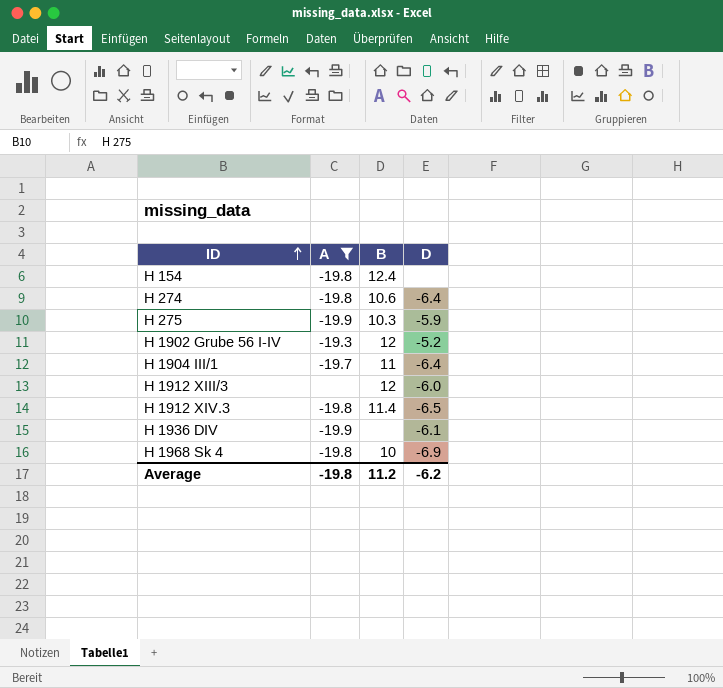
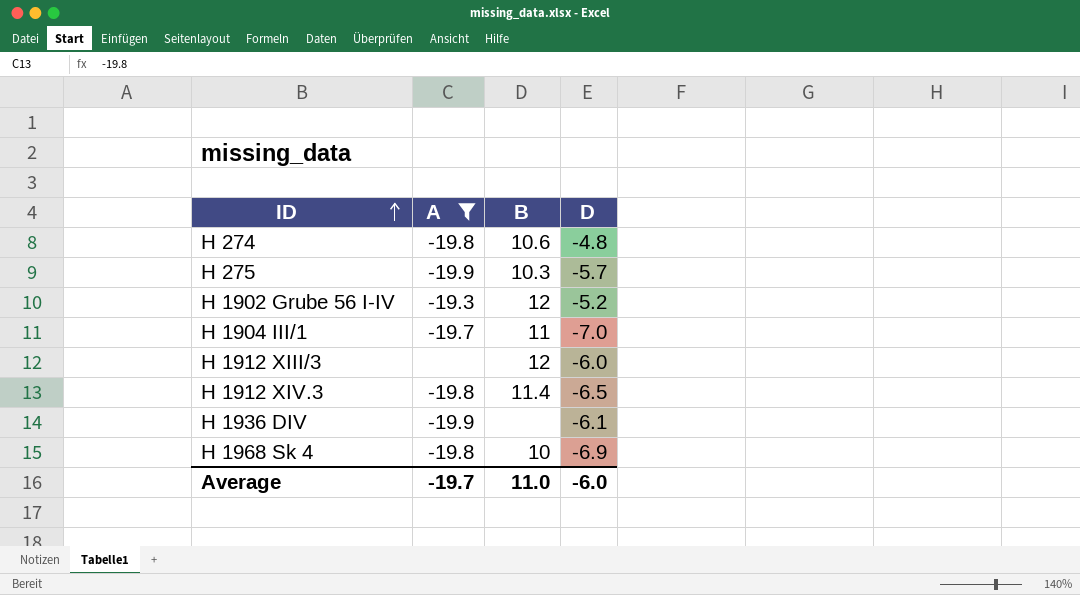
row H 154: -19.8 | 12.4 | none -> none
H 274 | D: -6.4 -> -4.8
H 275 | D: -5.9 -> -5.7
H 1904 III/1 | D: -6.4 -> -7.0
Average | A: -19.8 -> -19.7
Average | B: 11.2 -> 11.0
Average | D: -6.2 -> -6.0

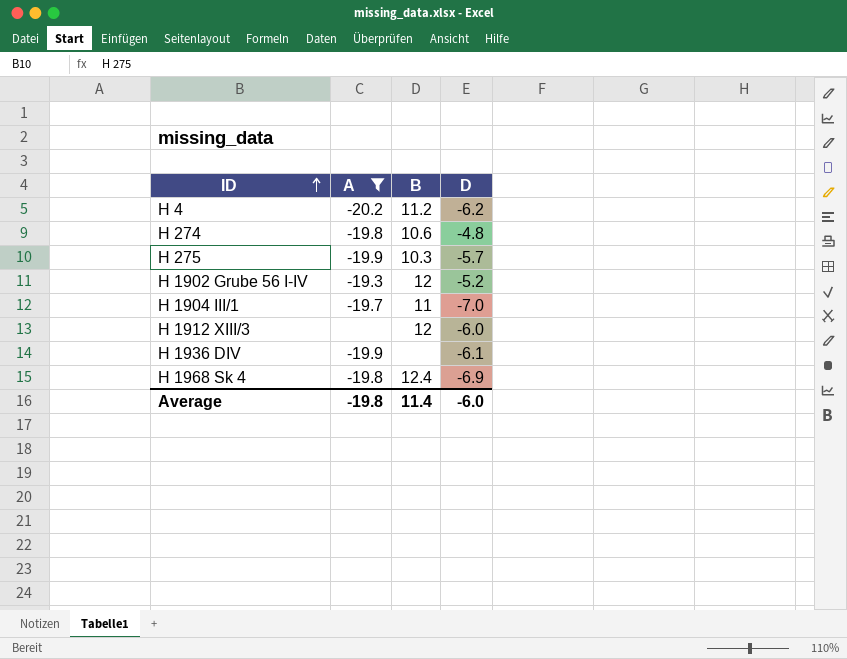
row H 1912 XIV.3: -19.8 | 11.4 | -6.5 -> none
row H 4: none -> -20.2 | 11.2 | -6.2
H 1968 Sk 4 | B: 10 -> 12.4
Average | A: -19.7 -> -19.8
Average | B: 11.0 -> 11.4

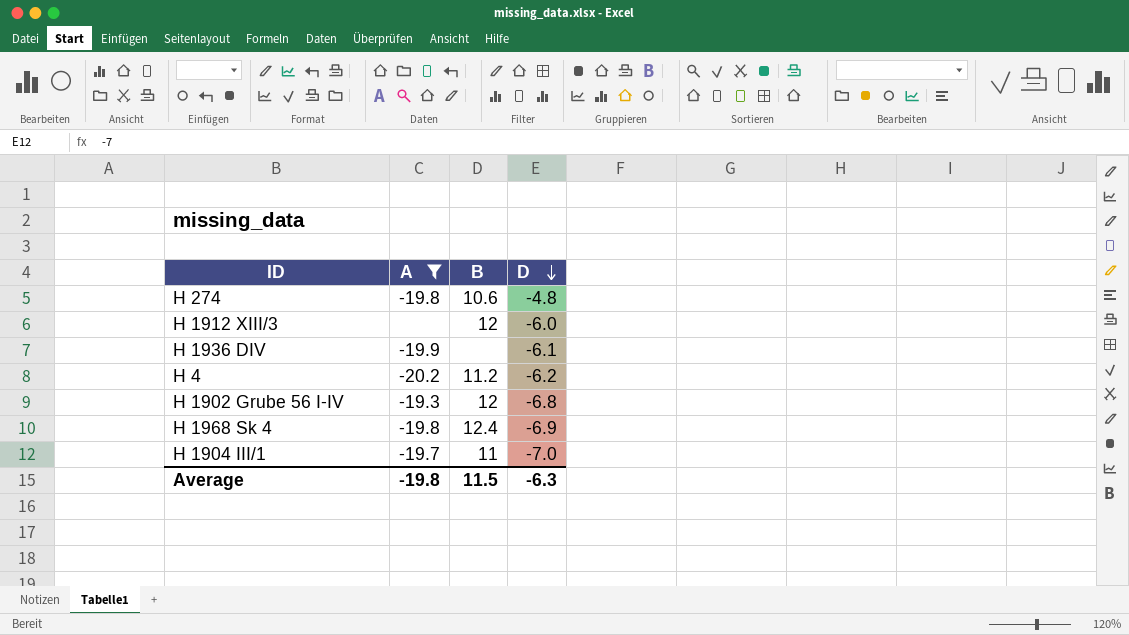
row order: ID ascending -> D descending
row H 275: -19.9 | 10.3 | -5.7 -> none
H 1902 Grube 56 I-IV | D: -5.2 -> -6.8
Average | B: 11.4 -> 11.5
Average | D: -6.0 -> -6.3

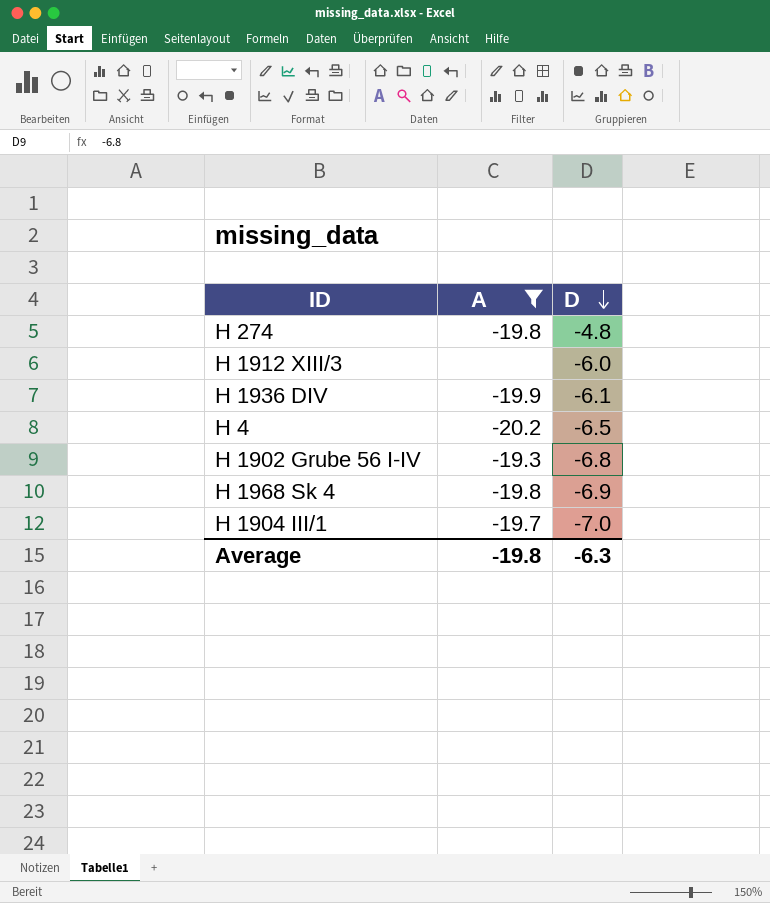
column B | position: 3 -> none
H 4 | D: -6.2 -> -6.5

